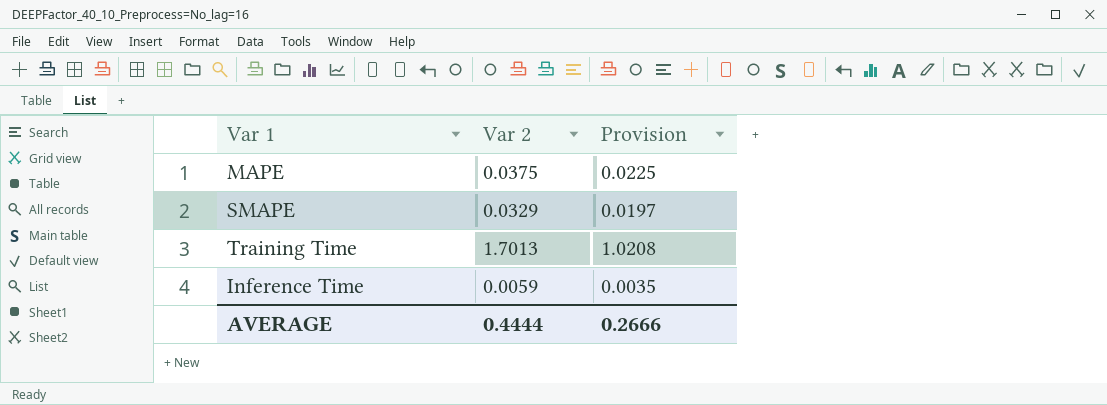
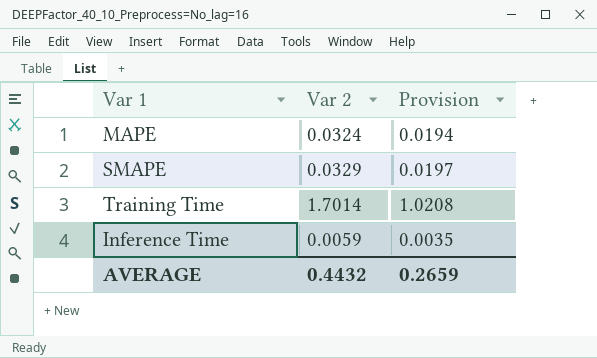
MAPE | Var 2: 0.0375 -> 0.0324
MAPE | Provision: 0.0225 -> 0.0194
Training Time | Var 2: 1.7013 -> 1.7014
AVERAGE | Var 2: 0.4444 -> 0.4432
AVERAGE | Provision: 0.2666 -> 0.2659

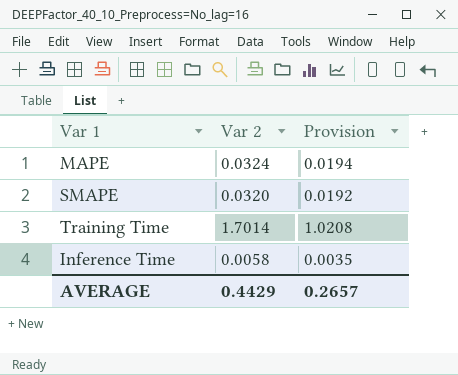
SMAPE | Var 2: 0.0329 -> 0.0320
SMAPE | Provision: 0.0197 -> 0.0192
Inference Time | Var 2: 0.0059 -> 0.0058
AVERAGE | Var 2: 0.4432 -> 0.4429
AVERAGE | Provision: 0.2659 -> 0.2657

